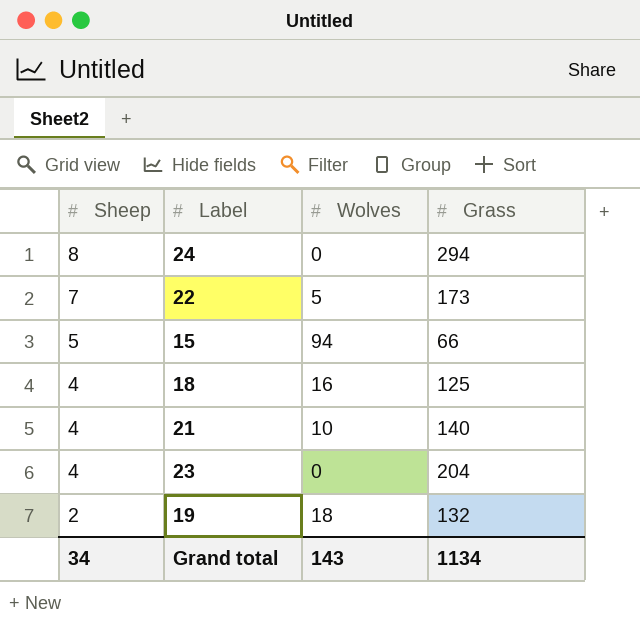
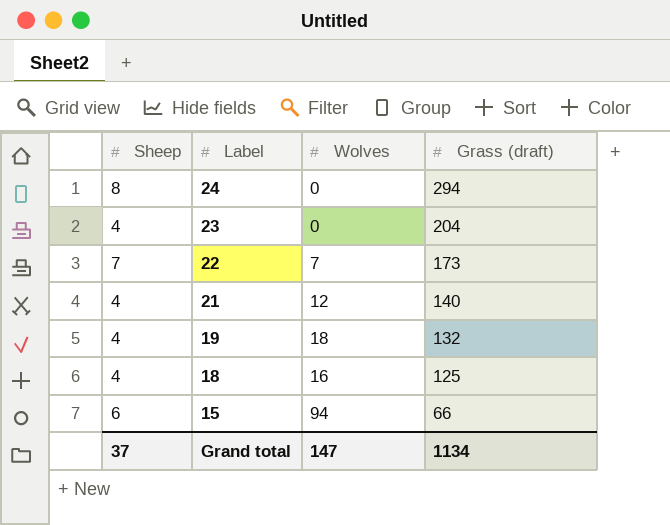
row order: Sheep descending -> Label descending
column name: Grass -> Grass (draft)
22 | Wolves: 5 -> 7
21 | Wolves: 10 -> 12
19 | Sheep: 2 -> 4
15 | Sheep: 5 -> 6
Grand total | Sheep: 34 -> 37
Grand total | Wolves: 143 -> 147

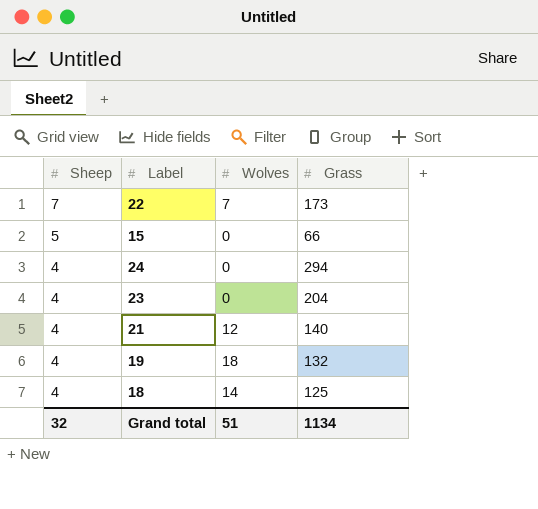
row order: Label descending -> Sheep descending
column name: Grass (draft) -> Grass
15 | Sheep: 6 -> 5
15 | Wolves: 94 -> 0
24 | Sheep: 8 -> 4
18 | Wolves: 16 -> 14
Grand total | Sheep: 37 -> 32
Grand total | Wolves: 147 -> 51

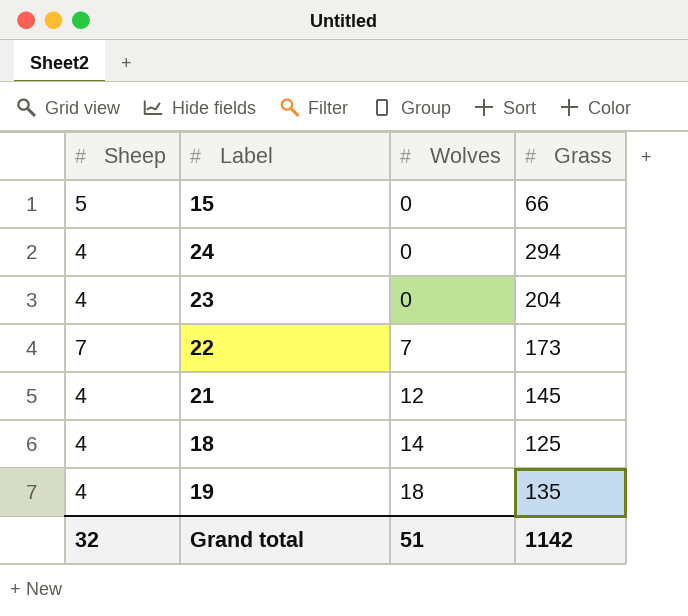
row order: Sheep descending -> Wolves ascending
21 | Grass: 140 -> 145
19 | Grass: 132 -> 135
Grand total | Grass: 1134 -> 1142

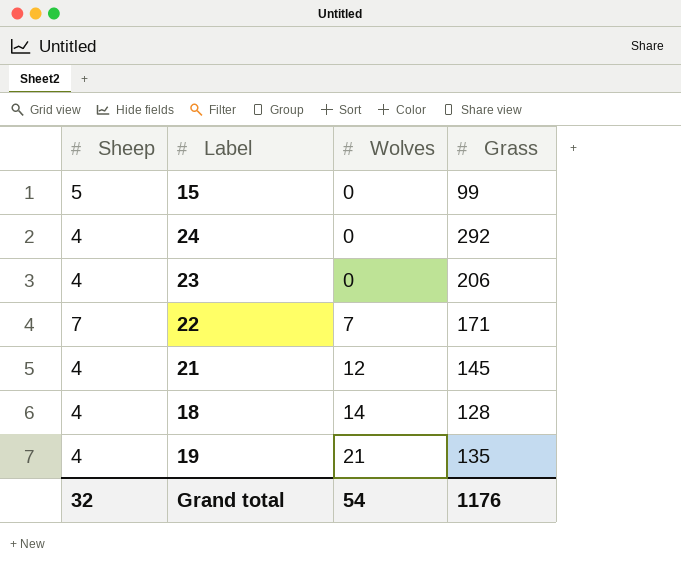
15 | Grass: 66 -> 99
24 | Grass: 294 -> 292
23 | Grass: 204 -> 206
22 | Grass: 173 -> 171
18 | Grass: 125 -> 128
19 | Wolves: 18 -> 21
Grand total | Wolves: 51 -> 54
Grand total | Grass: 1142 -> 1176

